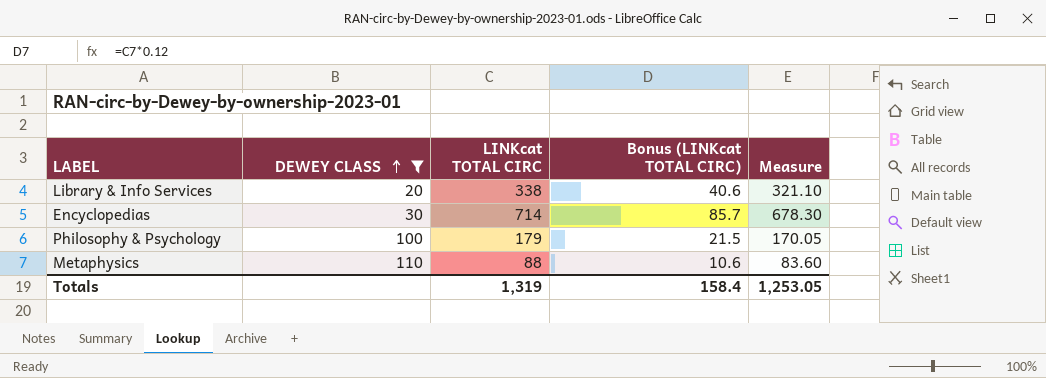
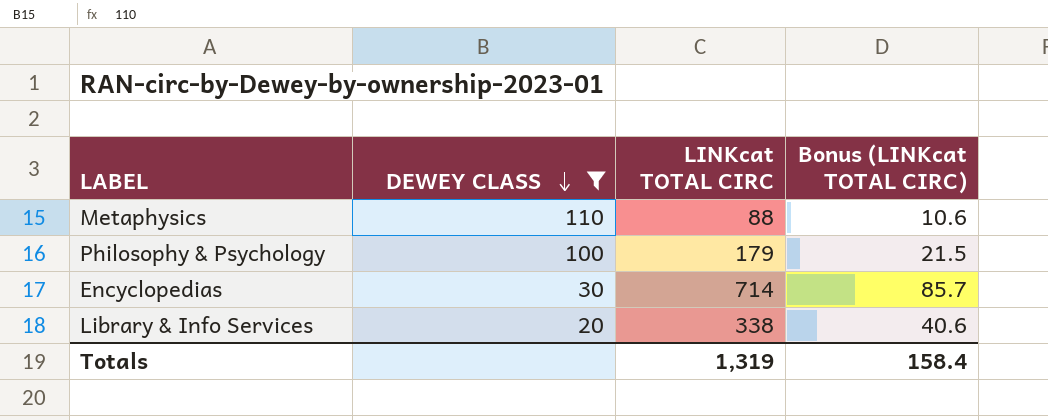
row order: DEWEY CLASS ascending -> DEWEY CLASS descending
column Measure | formula: [LINKcat TOTAL CIRC] * 0.95 -> none

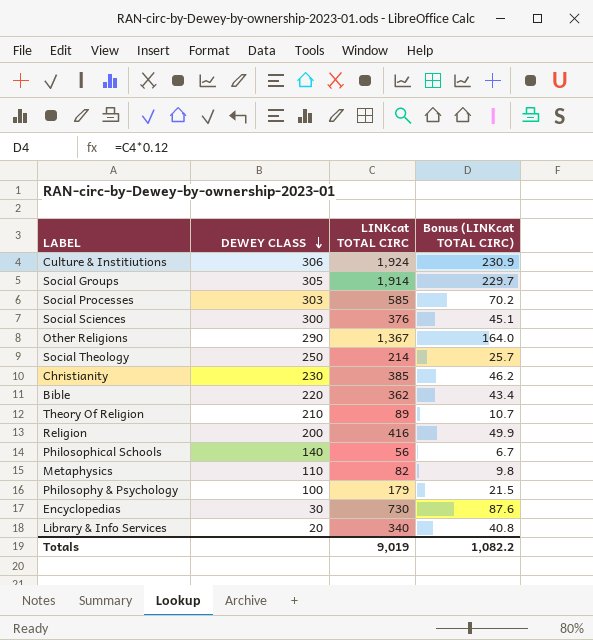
filter: DEWEY CLASS <= 110 -> none
Metaphysics | LINKcat TOTAL CIRC: 88 -> 82
Metaphysics | Bonus (LINKcat TOTAL CIRC): 10.6 -> 9.8
Encyclopedias | LINKcat TOTAL CIRC: 714 -> 730
Encyclopedias | Bonus (LINKcat TOTAL CIRC): 85.7 -> 87.6
Library & Info Services | LINKcat TOTAL CIRC: 338 -> 340
Library & Info Services | Bonus (LINKcat TOTAL CIRC): 40.6 -> 40.8
Totals | LINKcat TOTAL CIRC: 1,319 -> 9,019
Totals | Bonus (LINKcat TOTAL CIRC): 158.4 -> 1,082.2

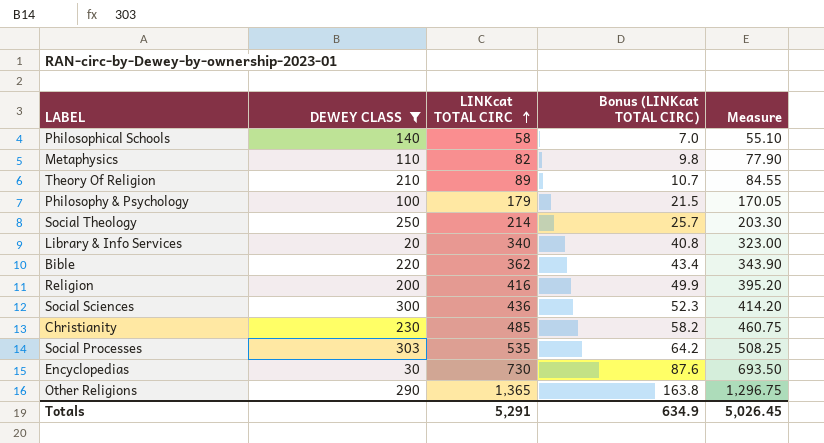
filter: none -> DEWEY CLASS <= 303
row order: DEWEY CLASS descending -> LINKcat TOTAL CIRC ascending
column Measure | formula: none -> [LINKcat TOTAL CIRC] * 0.95
Philosophical Schools | LINKcat TOTAL CIRC: 56 -> 58
Philosophical Schools | Bonus (LINKcat TOTAL CIRC): 6.7 -> 7.0
Social Sciences | LINKcat TOTAL CIRC: 376 -> 436
Social Sciences | Bonus (LINKcat TOTAL CIRC): 45.1 -> 52.3
Christianity | LINKcat TOTAL CIRC: 385 -> 485
Christianity | Bonus (LINKcat TOTAL CIRC): 46.2 -> 58.2
Social Processes | LINKcat TOTAL CIRC: 585 -> 535
Social Processes | Bonus (LINKcat TOTAL CIRC): 70.2 -> 64.2
Other Religions | LINKcat TOTAL CIRC: 1,367 -> 1,365
Other Religions | Bonus (LINKcat TOTAL CIRC): 164.0 -> 163.8
Totals | LINKcat TOTAL CIRC: 9,019 -> 5,291
Totals | Bonus (LINKcat TOTAL CIRC): 1,082.2 -> 634.9

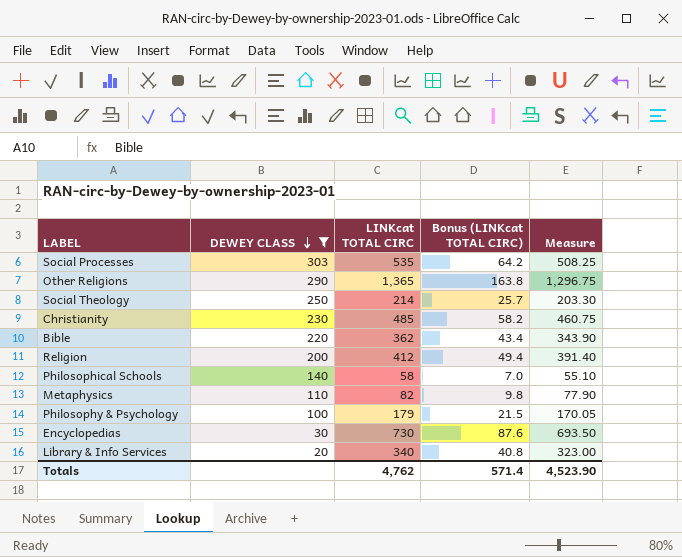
row order: LINKcat TOTAL CIRC ascending -> DEWEY CLASS descending
row Theory Of Religion: 210 | 89 | 10.7 | 84.55 -> none
row Social Sciences: 300 | 436 | 52.3 | 414.20 -> none
Religion | LINKcat TOTAL CIRC: 416 -> 412
Religion | Bonus (LINKcat TOTAL CIRC): 49.9 -> 49.4
Religion | Measure: 395.20 -> 391.40
Totals | LINKcat TOTAL CIRC: 5,291 -> 4,762
Totals | Bonus (LINKcat TOTAL CIRC): 634.9 -> 571.4
Totals | Measure: 5,026.45 -> 4,523.90

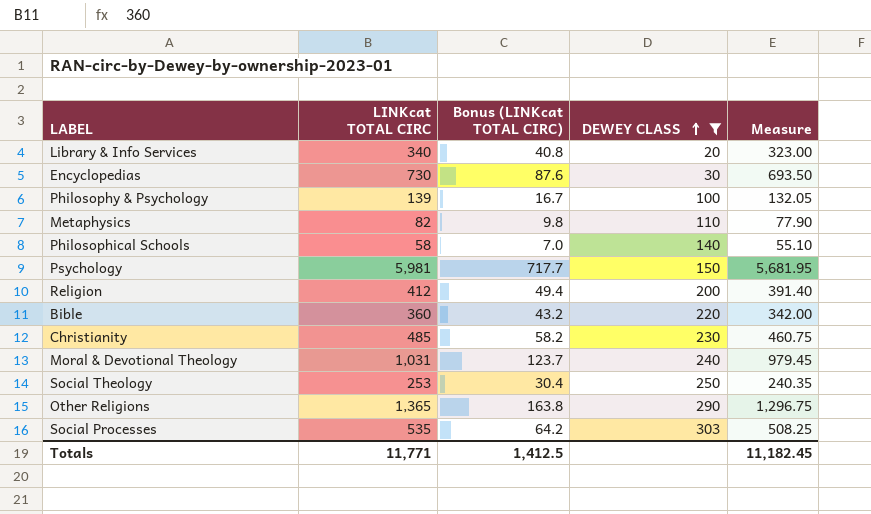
row order: DEWEY CLASS descending -> DEWEY CLASS ascending
column DEWEY CLASS | position: 2 -> 4
Philosophy & Psychology | LINKcat TOTAL CIRC: 179 -> 139
Philosophy & Psychology | Bonus (LINKcat TOTAL CIRC): 21.5 -> 16.7
Philosophy & Psychology | Measure: 170.05 -> 132.05
row Psychology: none -> 5,981 | 717.7 | 150 | 5,681.95
Bible | LINKcat TOTAL CIRC: 362 -> 360
Bible | Bonus (LINKcat TOTAL CIRC): 43.4 -> 43.2
Bible | Measure: 343.90 -> 342.00
row Moral & Devotional Theology: none -> 1,031 | 123.7 | 240 | 979.45
Social Theology | LINKcat TOTAL CIRC: 214 -> 253
Social Theology | Bonus (LINKcat TOTAL CIRC): 25.7 -> 30.4
Social Theology | Measure: 203.30 -> 240.35
Totals | LINKcat TOTAL CIRC: 4,762 -> 11,771
Totals | Bonus (LINKcat TOTAL CIRC): 571.4 -> 1,412.5
Totals | Measure: 4,523.90 -> 11,182.45

